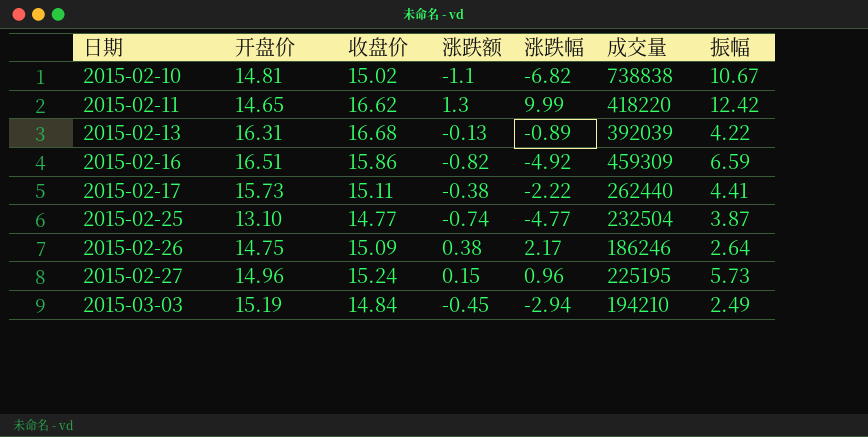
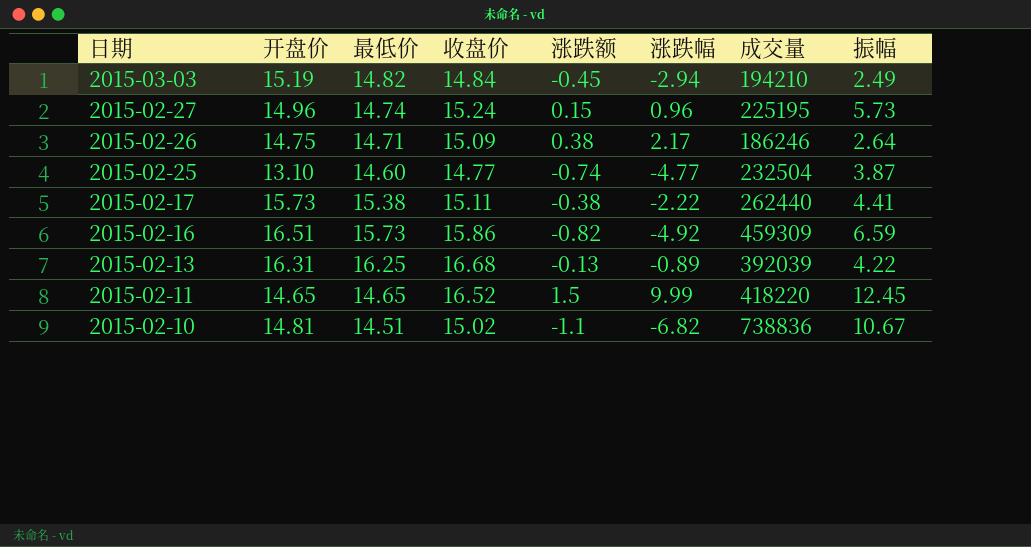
row order: 日期 ascending -> 日期 descending
column 最低价 | position: none -> 3
2015-02-11 | 收盘价: 16.62 -> 16.52
2015-02-11 | 涨跌额: 1.3 -> 1.5
2015-02-11 | 振幅: 12.42 -> 12.45
2015-02-10 | 成交量: 738838 -> 738836

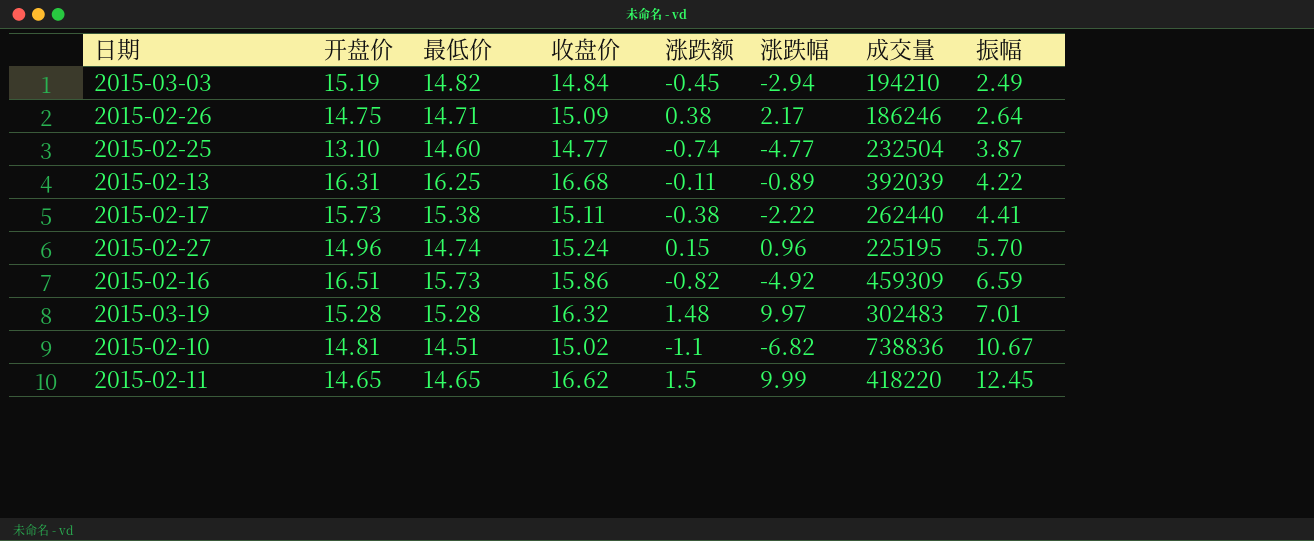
row order: 日期 descending -> 振幅 ascending
2015-02-13 | 涨跌额: -0.13 -> -0.11
2015-02-27 | 振幅: 5.73 -> 5.70
row 2015-03-19: none -> 15.28 | 15.28 | 16.32 | 1.48 | 9.97 | 302483 | 7.01
2015-02-11 | 收盘价: 16.52 -> 16.62

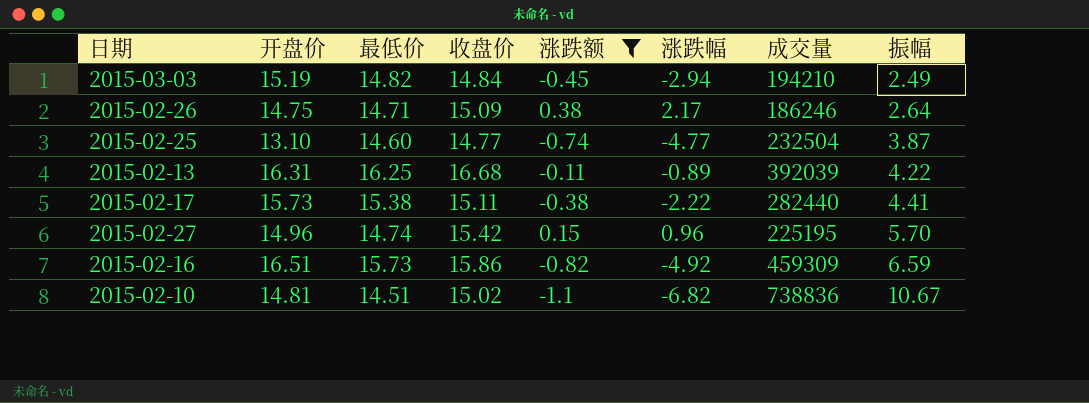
filter: none -> 涨跌额 <= 0.38
2015-02-17 | 成交量: 262440 -> 282440
2015-02-27 | 收盘价: 15.24 -> 15.42

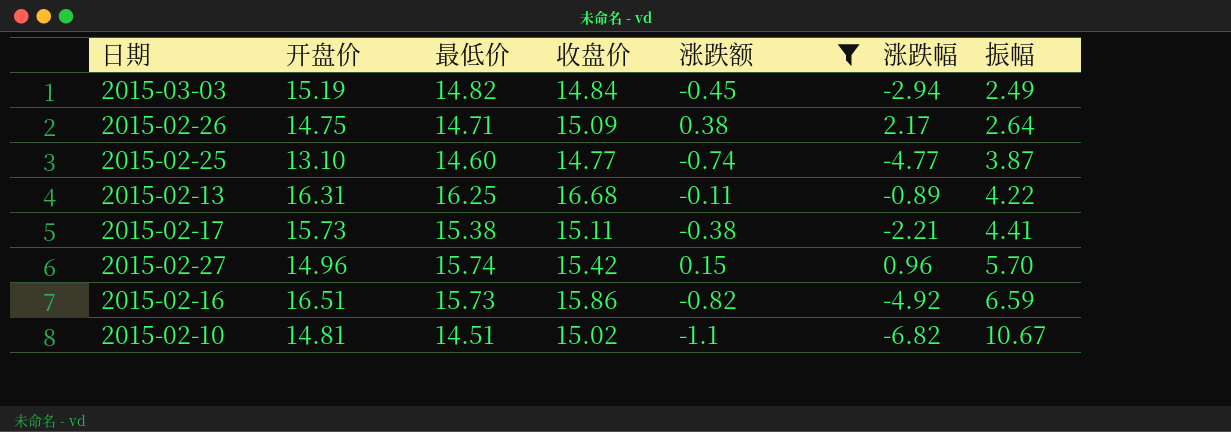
column 成交量 | position: 7 -> none
2015-02-17 | 涨跌幅: -2.22 -> -2.21
2015-02-27 | 最低价: 14.74 -> 15.74

